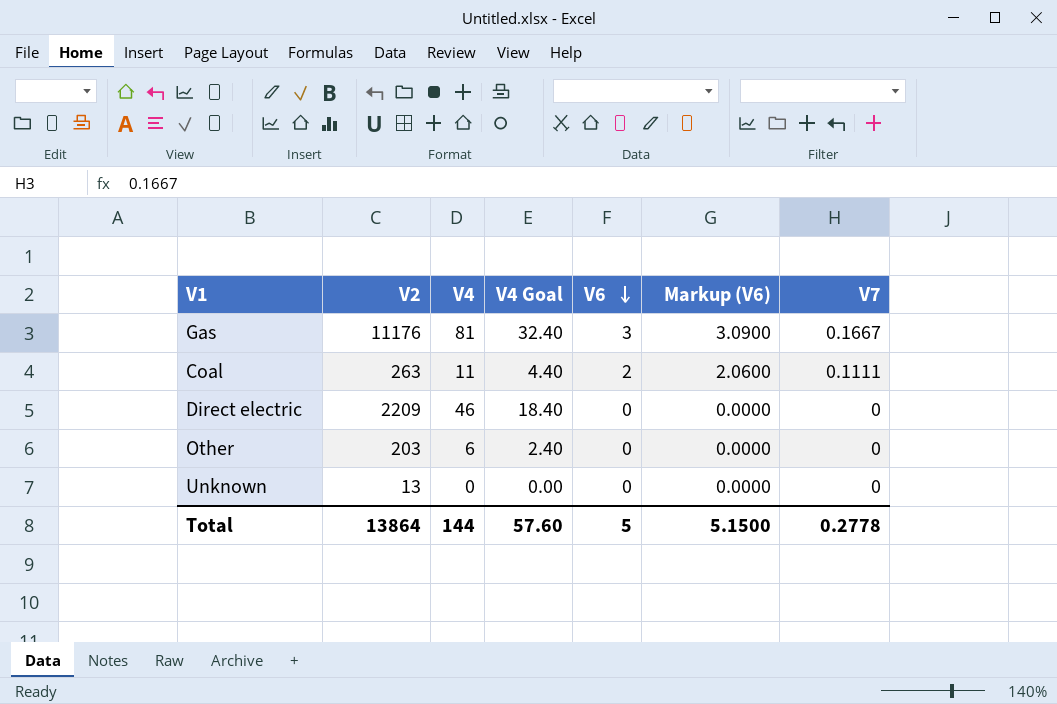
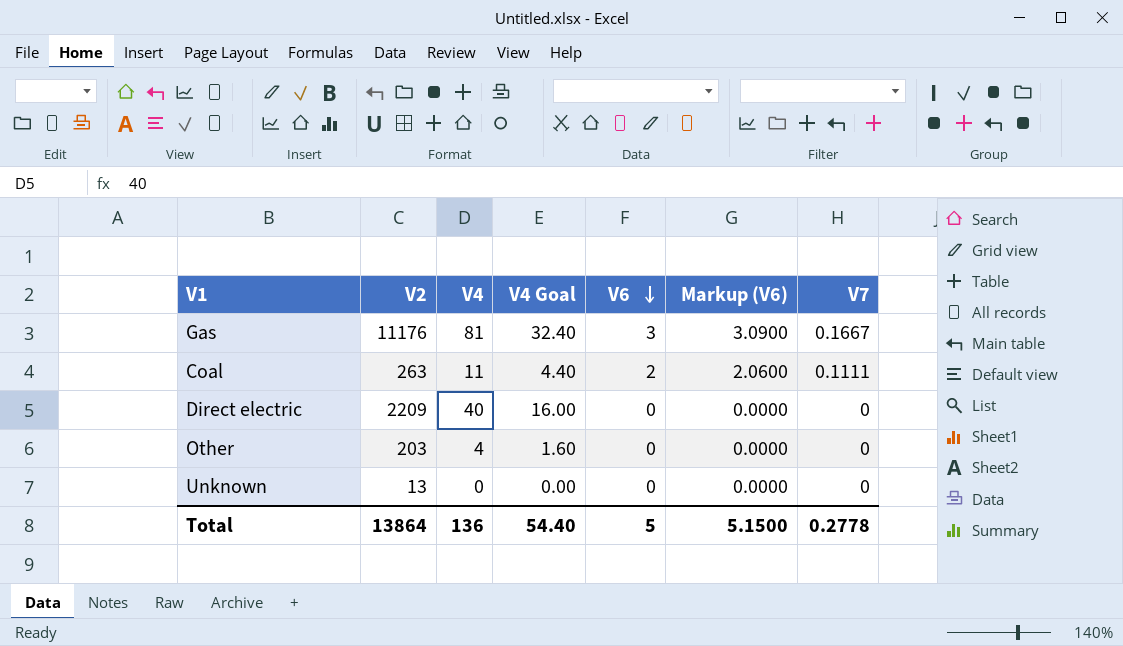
Direct electric | V4: 46 -> 40
Direct electric | V4 Goal: 18.40 -> 16.00
Other | V4: 6 -> 4
Other | V4 Goal: 2.40 -> 1.60
Total | V4: 144 -> 136
Total | V4 Goal: 57.60 -> 54.40

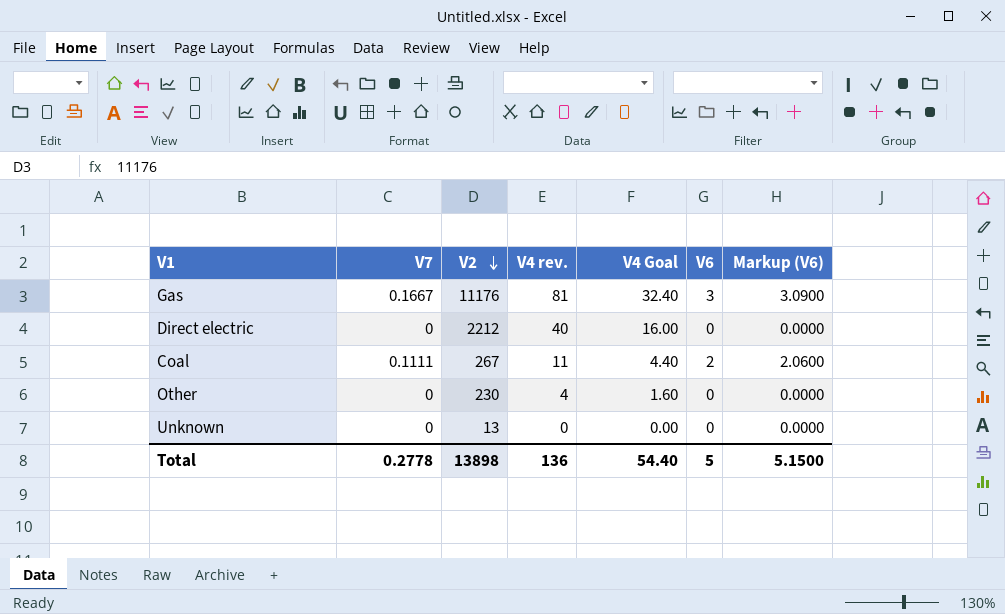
row order: V6 descending -> V2 descending
column V7 | position: 7 -> 2
column name: V4 -> V4 rev.
Direct electric | V2: 2209 -> 2212
Coal | V2: 263 -> 267
Other | V2: 203 -> 230
Total | V2: 13864 -> 13898

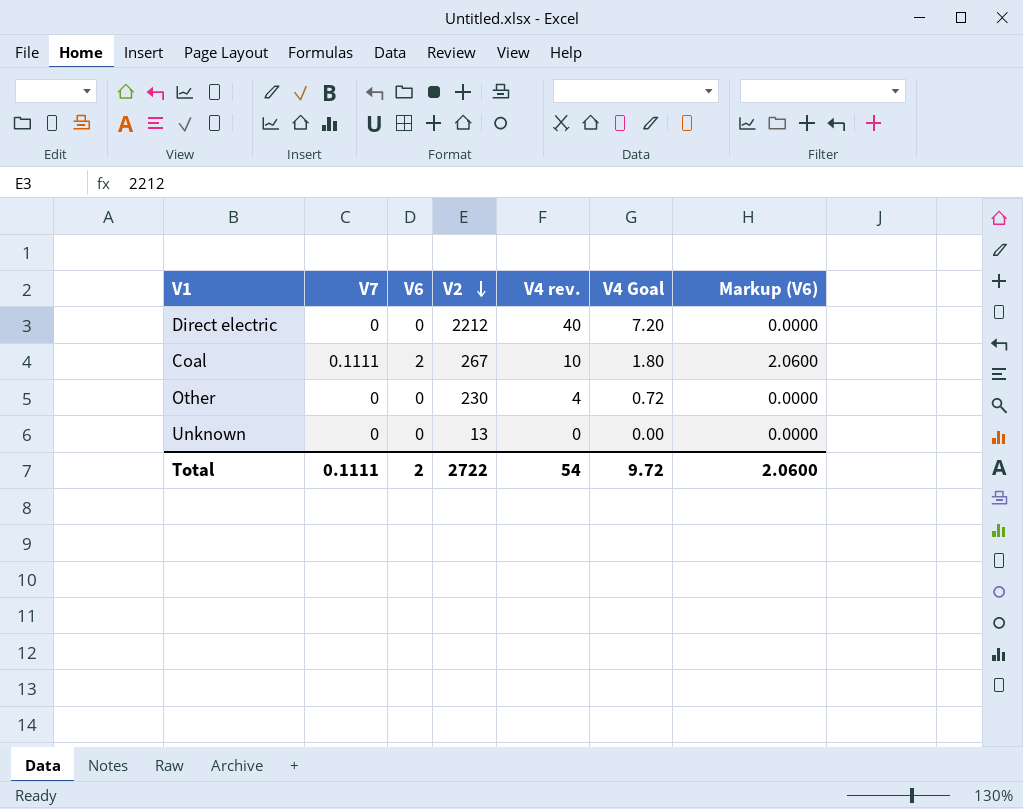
column V6 | position: 6 -> 3
column V4 Goal | formula: [V4 rev.] * 0.4 -> [V4 rev.] * 0.18
row Gas: 0.1667 | 11176 | 81 | 32.40 | 3 | 3.0900 -> none
Coal | V4 rev.: 11 -> 10
Total | V7: 0.2778 -> 0.1111
Total | V6: 5 -> 2
Total | V2: 13898 -> 2722
Total | V4 rev.: 136 -> 54
Total | V4 Goal: 54.40 -> 9.72
Total | Markup (V6): 5.1500 -> 2.0600

